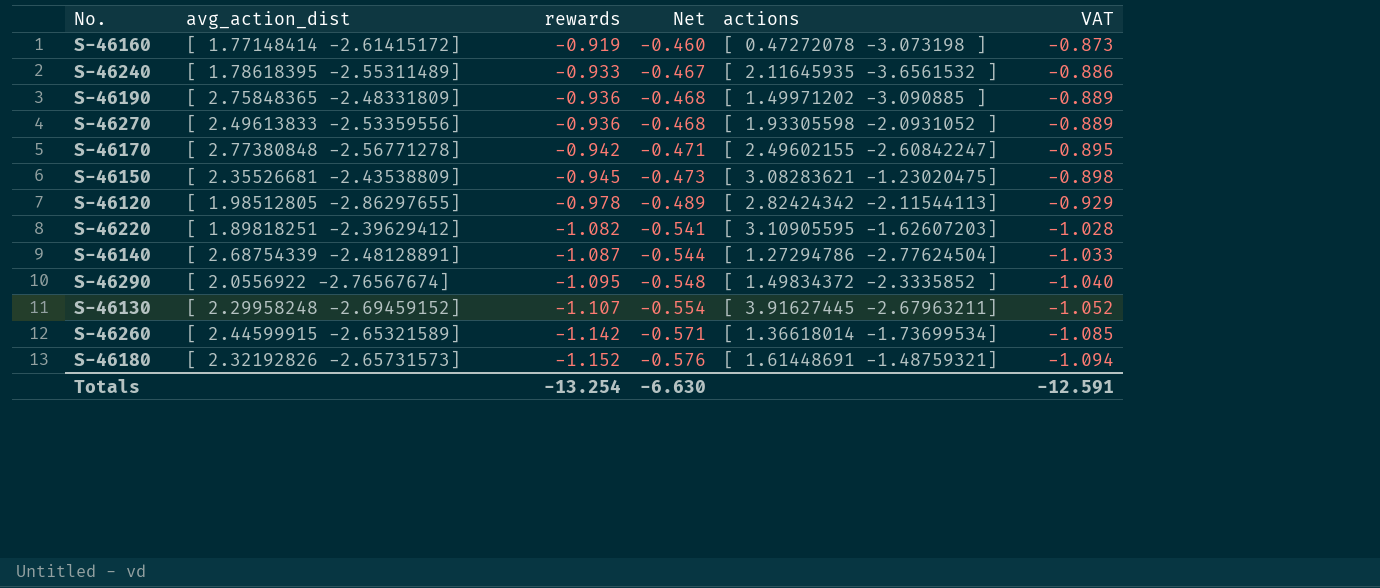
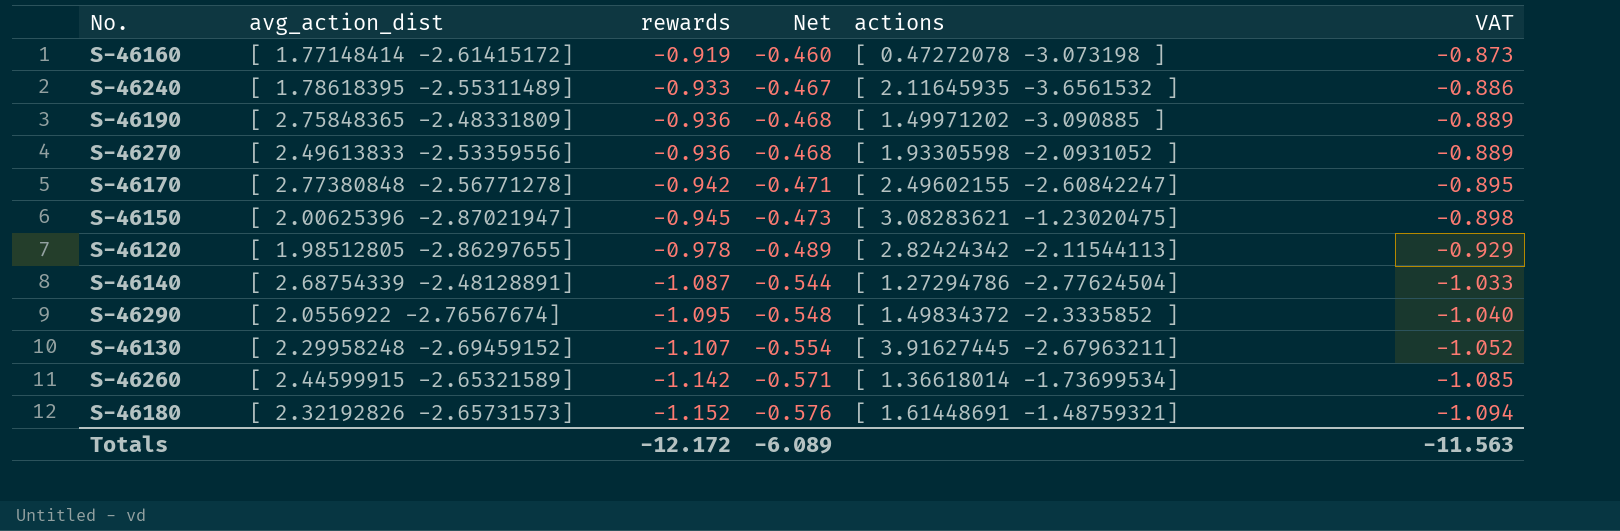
row S-46220: [ 1.89818251 -2.39629412] | -1.082 | -0.541 | [ 3.10905595 -1.62607203] | -1.028 -> none
S-46150 | avg_action_dist: [ 2.35526681 -2.43538809] -> [ 2.00625396 -2.87021947]
Totals | rewards: -13.254 -> -12.172
Totals | Net: -6.630 -> -6.089
Totals | VAT: -12.591 -> -11.563

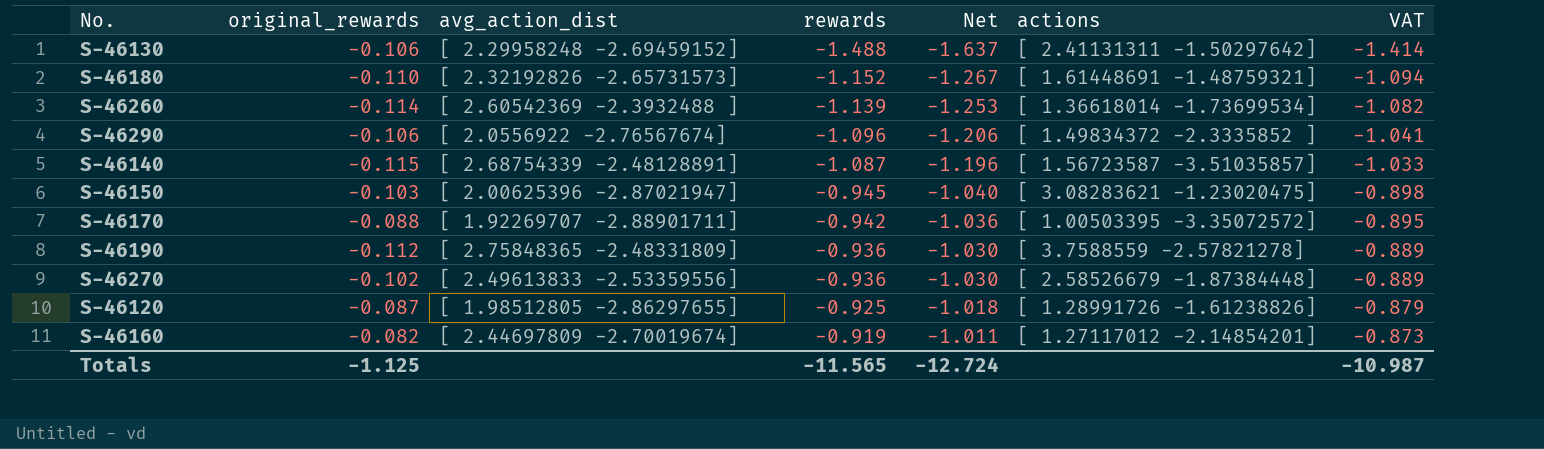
row order: rewards descending -> rewards ascending
column original_rewards | position: none -> 2
column Net | formula: [rewards] * 0.5 -> [rewards] * 1.1
row S-46240: [ 1.78618395 -2.55311489] | -0.933 | -0.467 | [ 2.11645935 -3.6561532 ] | -0.886 -> none
S-46130 | rewards: -1.107 -> -1.488
S-46130 | actions: [ 3.91627445 -2.67963211] -> [ 2.41131311 -1.50297642]
S-46130 | VAT: -1.052 -> -1.414
S-46260 | avg_action_dist: [ 2.44599915 -2.65321589] -> [ 2.60542369 -2.3932488 ]
S-46260 | rewards: -1.142 -> -1.139
S-46260 | VAT: -1.085 -> -1.082
S-46290 | rewards: -1.095 -> -1.096
S-46290 | VAT: -1.040 -> -1.041
S-46140 | actions: [ 1.27294786 -2.77624504] -> [ 1.56723587 -3.51035857]
S-46170 | avg_action_dist: [ 2.77380848 -2.56771278] -> [ 1.92269707 -2.88901711]
S-46170 | actions: [ 2.49602155 -2.60842247] -> [ 1.00503395 -3.35072572]
S-46190 | actions: [ 1.49971202 -3.090885 ] -> [ 3.7588559 -2.57821278]
S-46270 | actions: [ 1.93305598 -2.0931052 ] -> [ 2.58526679 -1.87384448]
S-46120 | rewards: -0.978 -> -0.925
S-46120 | actions: [ 2.82424342 -2.11544113] -> [ 1.28991726 -1.61238826]
S-46120 | VAT: -0.929 -> -0.879
S-46160 | avg_action_dist: [ 1.77148414 -2.61415172] -> [ 2.44697809 -2.70019674]
S-46160 | actions: [ 0.47272078 -3.073198 ] -> [ 1.27117012 -2.14854201]
Totals | rewards: -12.172 -> -11.565
Totals | Net: -6.089 -> -12.724
Totals | VAT: -11.563 -> -10.987

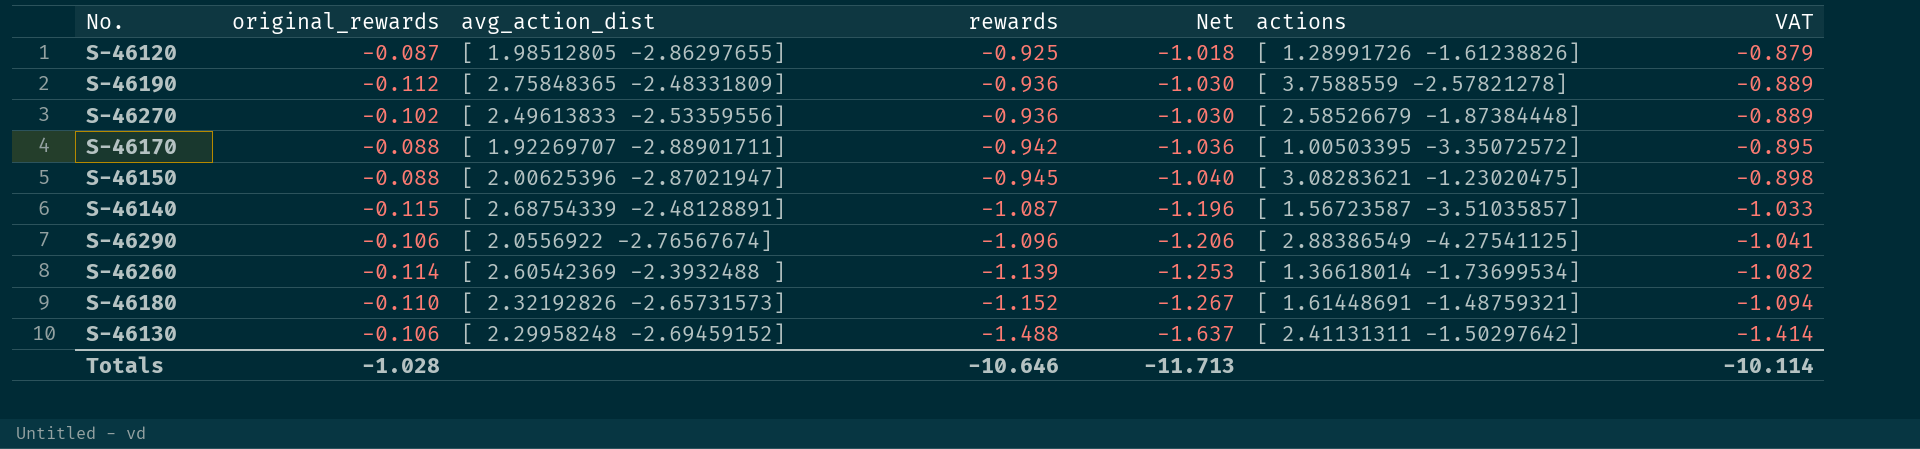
row order: rewards ascending -> rewards descending
row S-46160: -0.082 | [ 2.44697809 -2.70019674] | -0.919 | -1.011 | [ 1.27117012 -2.14854201] | -0.873 -> none
S-46150 | original_rewards: -0.103 -> -0.088
S-46290 | actions: [ 1.49834372 -2.3335852 ] -> [ 2.88386549 -4.27541125]
Totals | original_rewards: -1.125 -> -1.028
Totals | rewards: -11.565 -> -10.646
Totals | Net: -12.724 -> -11.713
Totals | VAT: -10.987 -> -10.114

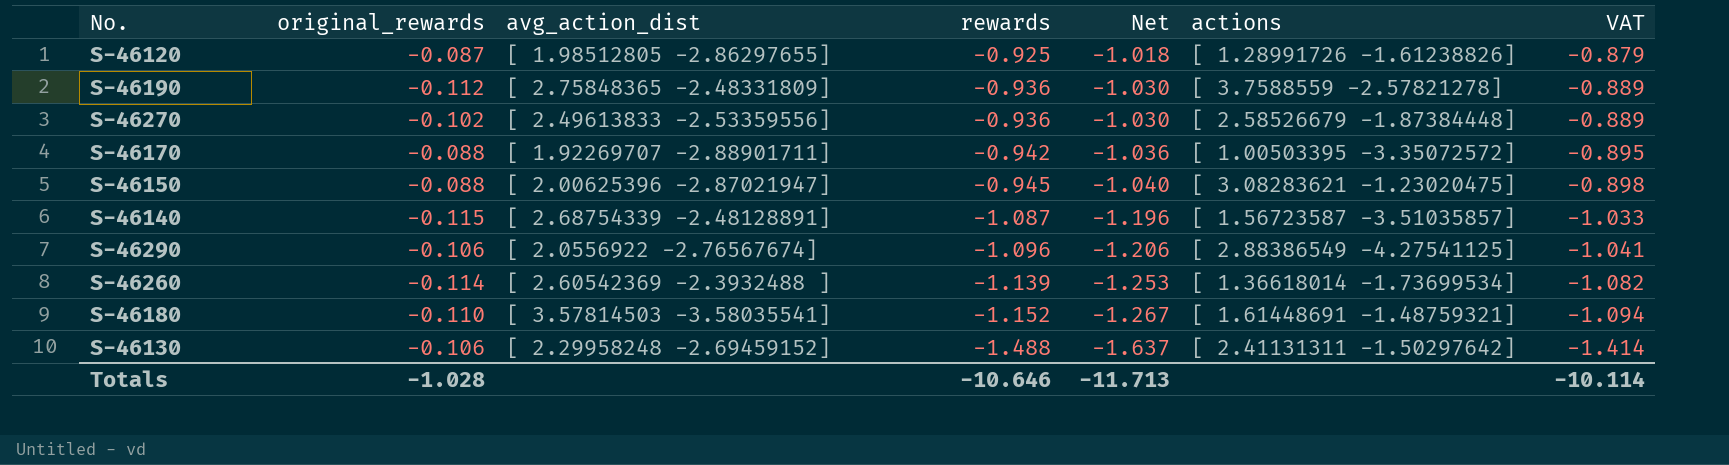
S-46180 | avg_action_dist: [ 2.32192826 -2.65731573] -> [ 3.57814503 -3.58035541]

